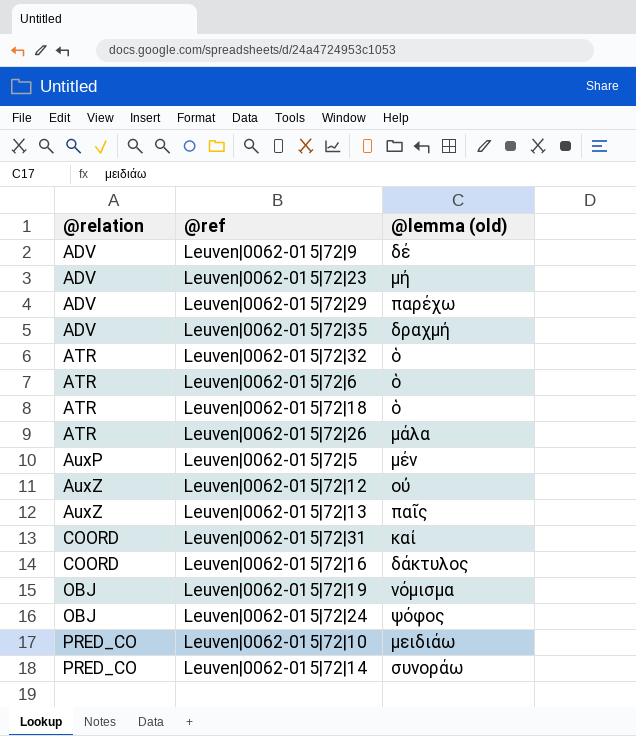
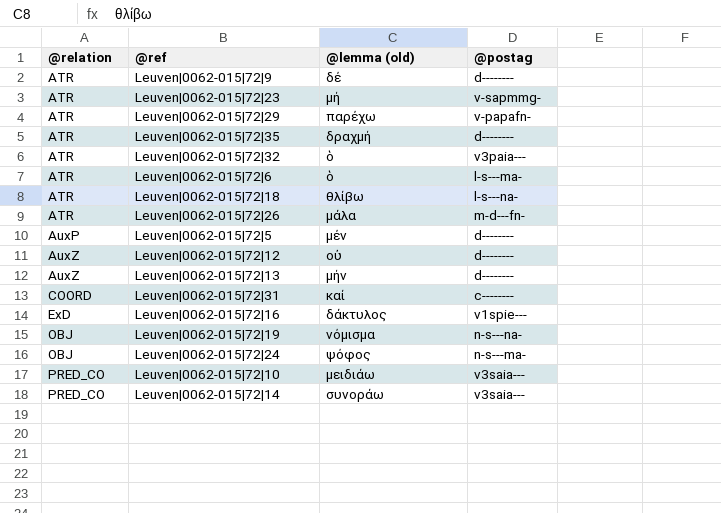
column @postag | position: none -> 4
Leuven|0062-015|72|9 | @relation: ADV -> ATR
Leuven|0062-015|72|23 | @relation: ADV -> ATR
Leuven|0062-015|72|29 | @relation: ADV -> ATR
Leuven|0062-015|72|35 | @relation: ADV -> ATR
Leuven|0062-015|72|18 | @lemma (old): ὁ -> θλίβω
Leuven|0062-015|72|13 | @lemma (old): παῖς -> μήν
Leuven|0062-015|72|16 | @relation: COORD -> ExD

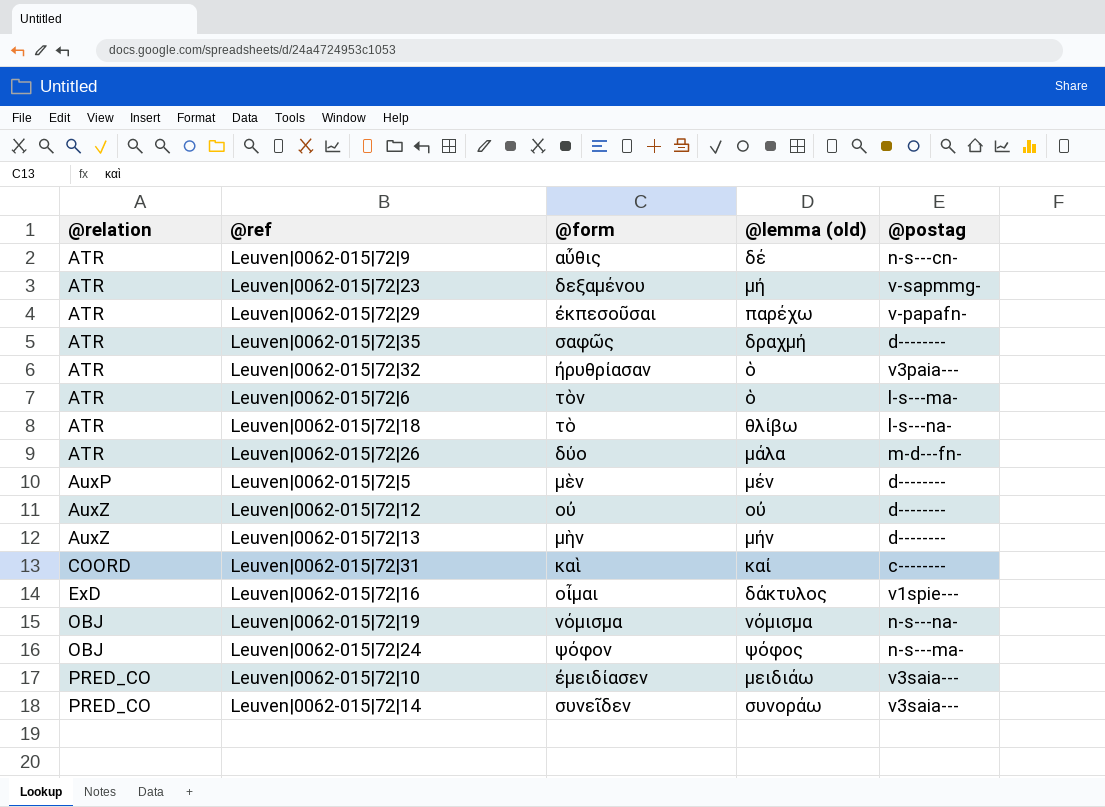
column @form | position: none -> 3
Leuven|0062-015|72|9 | @postag: d-------- -> n-s---cn-

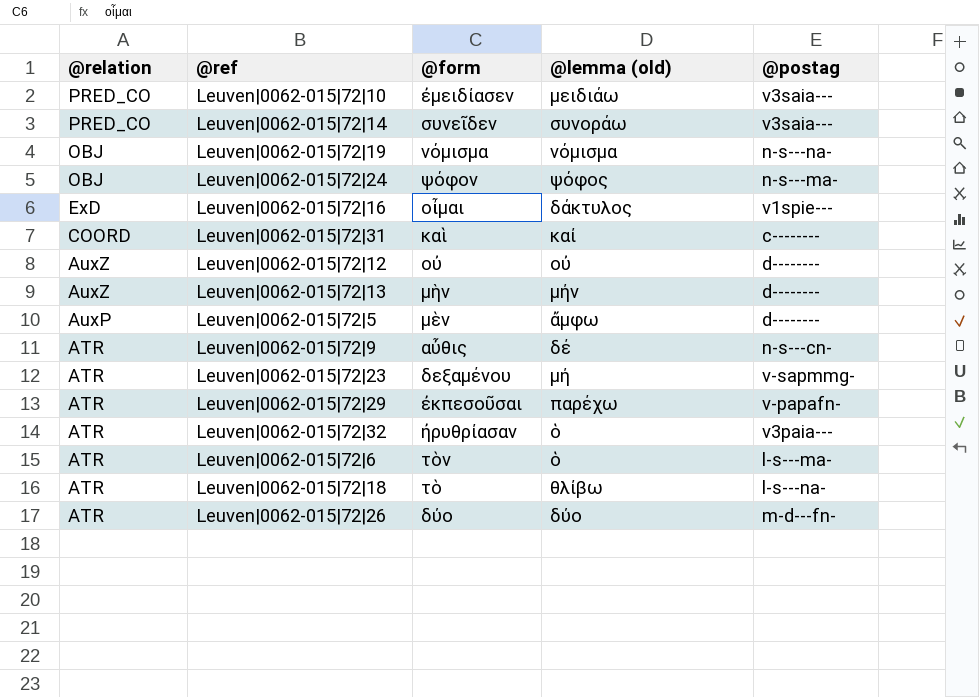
row order: @relation ascending -> @relation descending
row Leuven|0062-015|72|35: ATR | σαφῶς | δραχμή | d-------- -> none
Leuven|0062-015|72|5 | @lemma (old): μέν -> ἄμφω
Leuven|0062-015|72|26 | @lemma (old): μάλα -> δύο

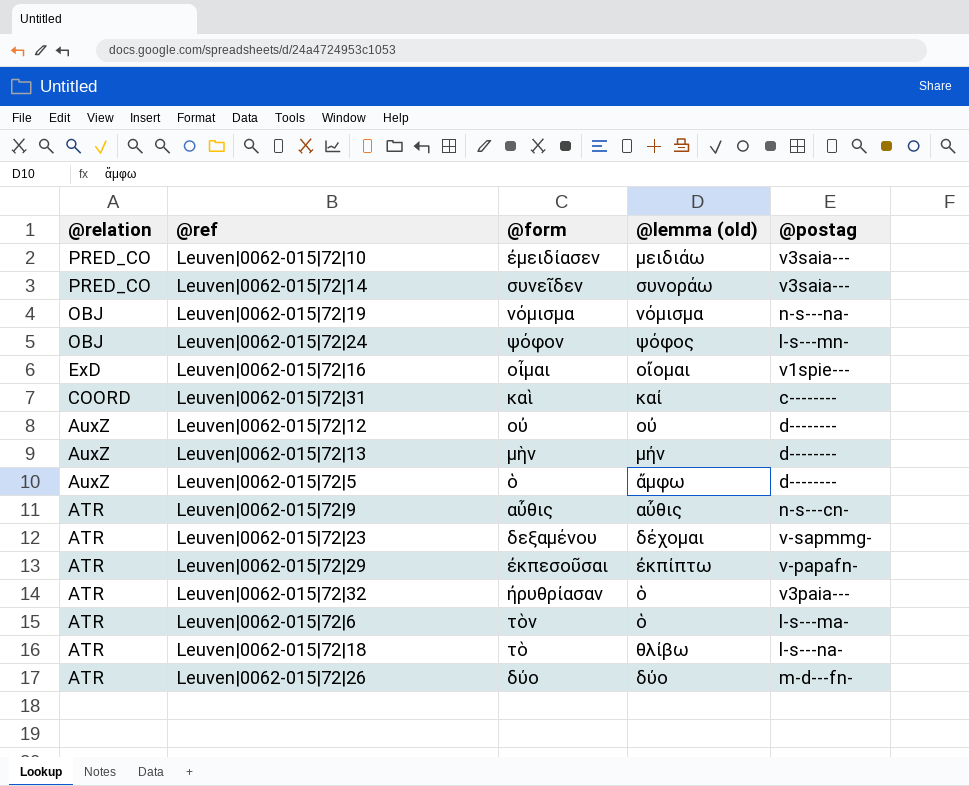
Leuven|0062-015|72|24 | @postag: n-s---ma- -> l-s---mn-
Leuven|0062-015|72|16 | @lemma (old): δάκτυλος -> οἴομαι
Leuven|0062-015|72|5 | @relation: AuxP -> AuxZ
Leuven|0062-015|72|5 | @form: μὲν -> ὁ
Leuven|0062-015|72|9 | @lemma (old): δέ -> αὖθις
Leuven|0062-015|72|23 | @lemma (old): μή -> δέχομαι
Leuven|0062-015|72|29 | @lemma (old): παρέχω -> ἐκπίπτω

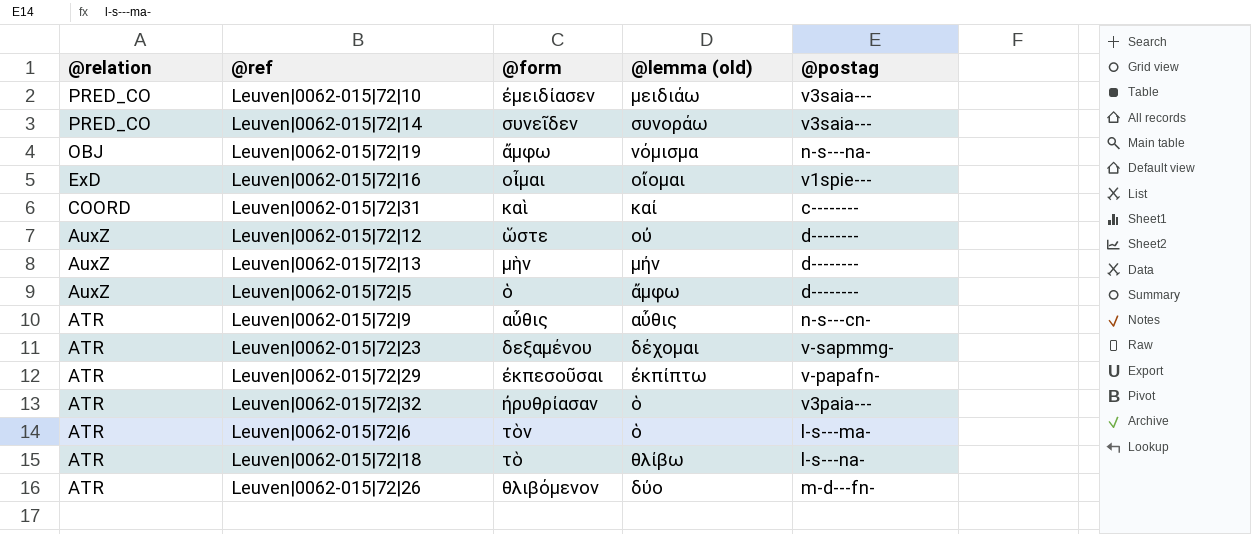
row Leuven|0062-015|72|24: OBJ | ψόφον | ψόφος | l-s---mn- -> none
Leuven|0062-015|72|19 | @form: νόμισμα -> ἄμφω
Leuven|0062-015|72|12 | @form: οὐ -> ὥστε
Leuven|0062-015|72|26 | @form: δύο -> θλιβόμενον

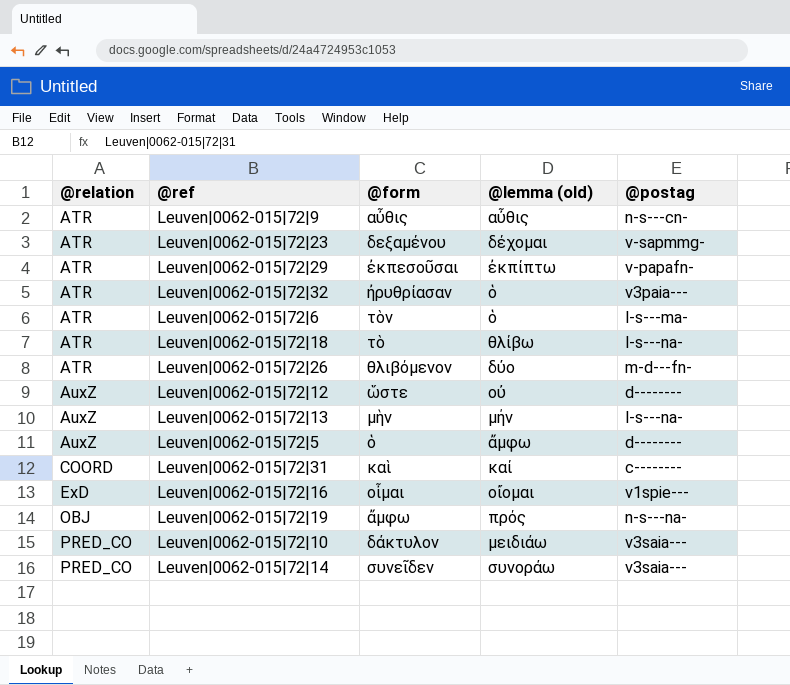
row order: @relation descending -> @relation ascending
Leuven|0062-015|72|13 | @postag: d-------- -> l-s---na-
Leuven|0062-015|72|19 | @lemma (old): νόμισμα -> πρός
Leuven|0062-015|72|10 | @form: ἐμειδίασεν -> δάκτυλον

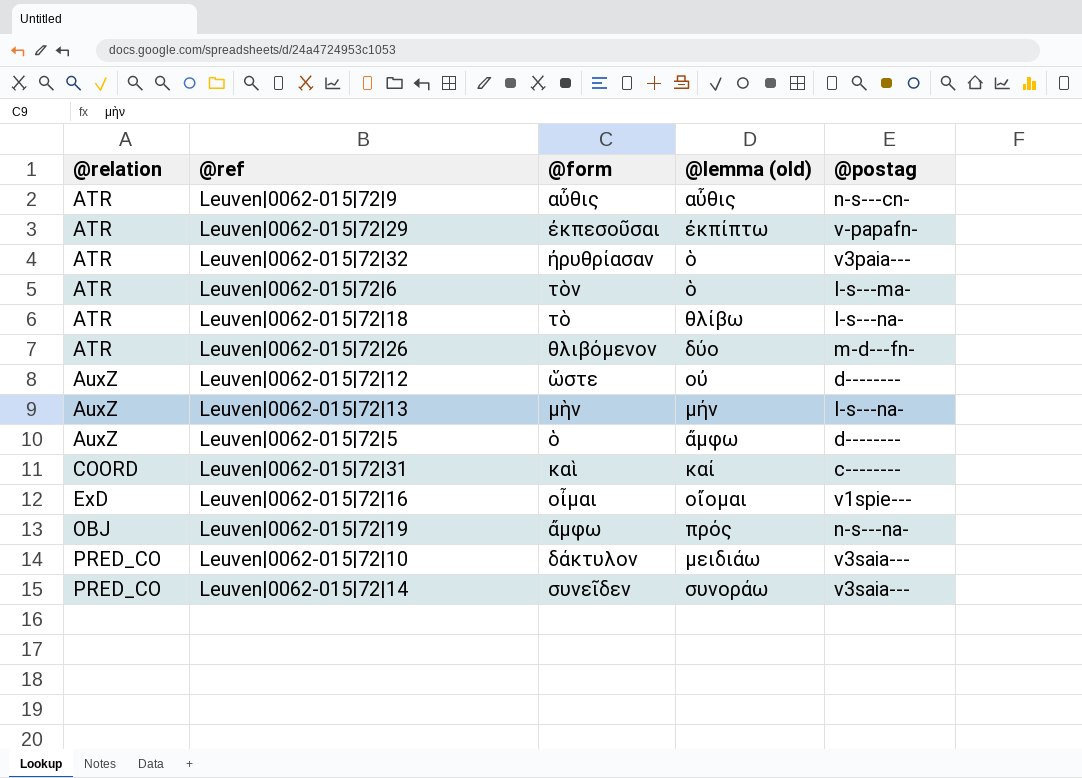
row Leuven|0062-015|72|23: ATR | δεξαμένου | δέχομαι | v-sapmmg- -> none

